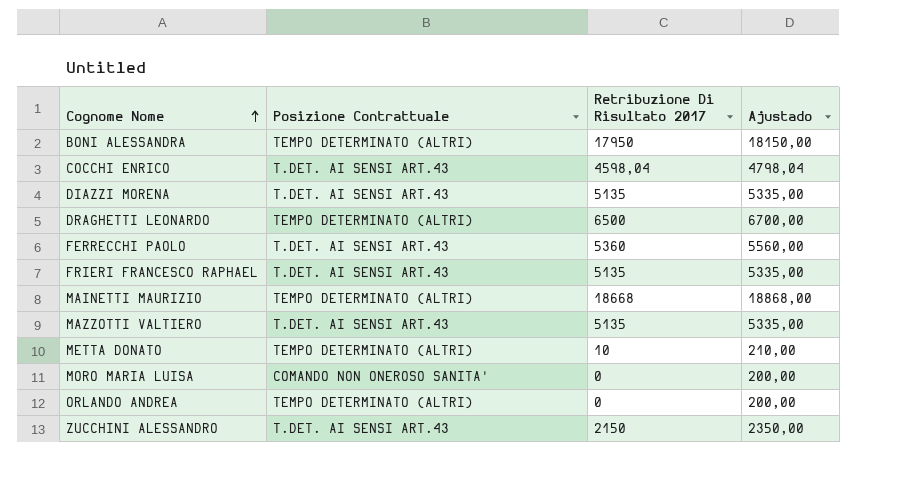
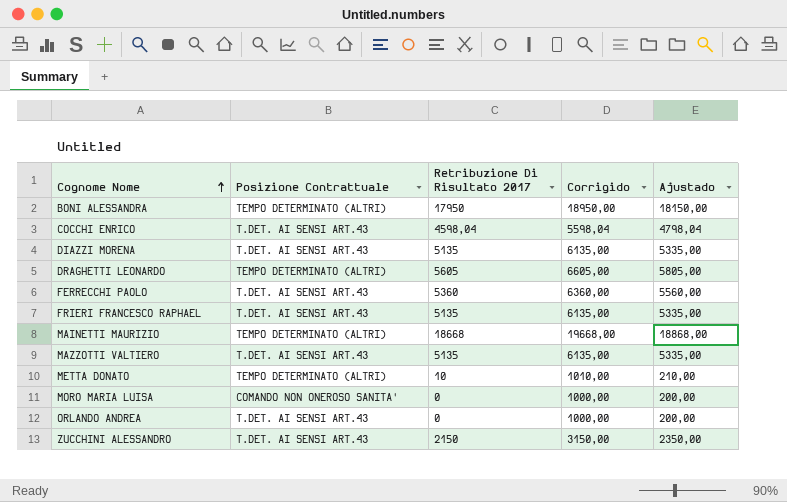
column Corrigido | formula: none -> [Retribuzione Di Risultato 2017] + 1000
DRAGHETTI LEONARDO | Retribuzione Di Risultato 2017: 6500 -> 5605
DRAGHETTI LEONARDO | Ajustado: 6700,00 -> 5805,00
ORLANDO ANDREA | Posizione Contrattuale: TEMPO DETERMINATO (ALTRI) -> T.DET. AI SENSI ART.43

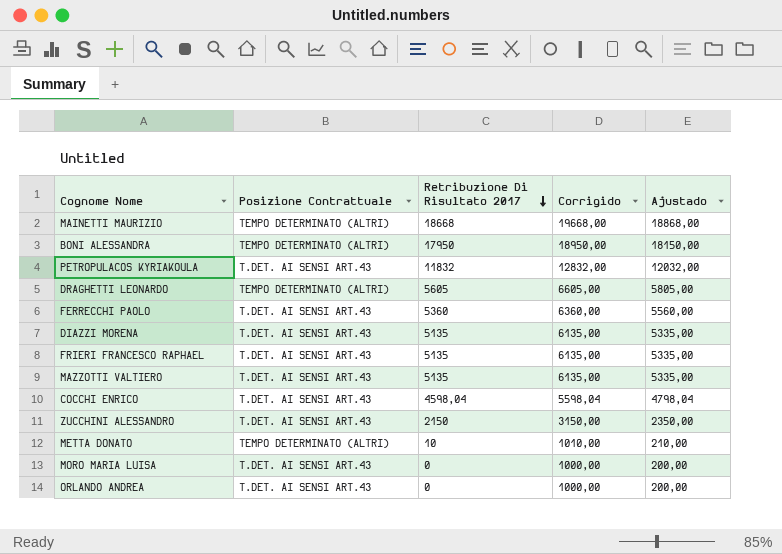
row order: Cognome Nome ascending -> Retribuzione Di Risultato 2017 descending
row PETROPULACOS KYRIAKOULA: none -> T.DET. AI SENSI ART.43 | 11832 | 12832,00 | 12032,00
MORO MARIA LUISA | Posizione Contrattuale: COMANDO NON ONEROSO SANITA' -> T.DET. AI SENSI ART.43

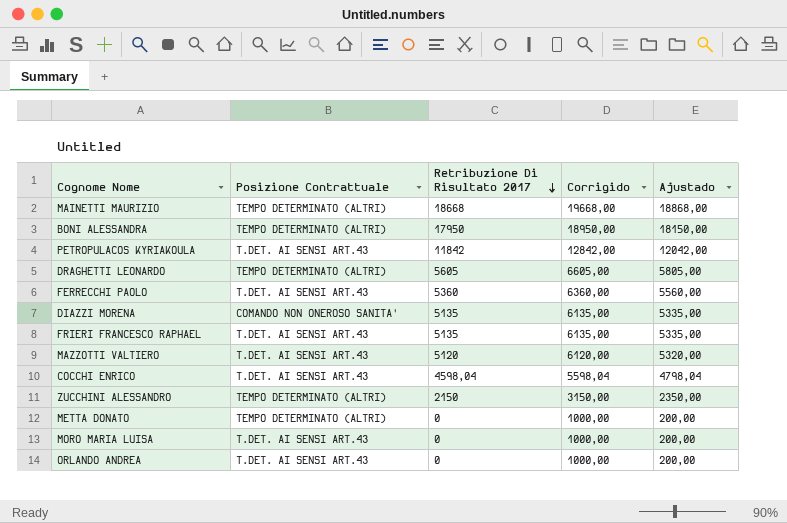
PETROPULACOS KYRIAKOULA | Retribuzione Di Risultato 2017: 11832 -> 11842
PETROPULACOS KYRIAKOULA | Corrigido: 12832,00 -> 12842,00
PETROPULACOS KYRIAKOULA | Ajustado: 12032,00 -> 12042,00
DIAZZI MORENA | Posizione Contrattuale: T.DET. AI SENSI ART.43 -> COMANDO NON ONEROSO SANITA'
MAZZOTTI VALTIERO | Retribuzione Di Risultato 2017: 5135 -> 5120
MAZZOTTI VALTIERO | Corrigido: 6135,00 -> 6120,00
MAZZOTTI VALTIERO | Ajustado: 5335,00 -> 5320,00
ZUCCHINI ALESSANDRO | Posizione Contrattuale: T.DET. AI SENSI ART.43 -> TEMPO DETERMINATO (ALTRI)
METTA DONATO | Retribuzione Di Risultato 2017: 10 -> 0
METTA DONATO | Corrigido: 1010,00 -> 1000,00
METTA DONATO | Ajustado: 210,00 -> 200,00

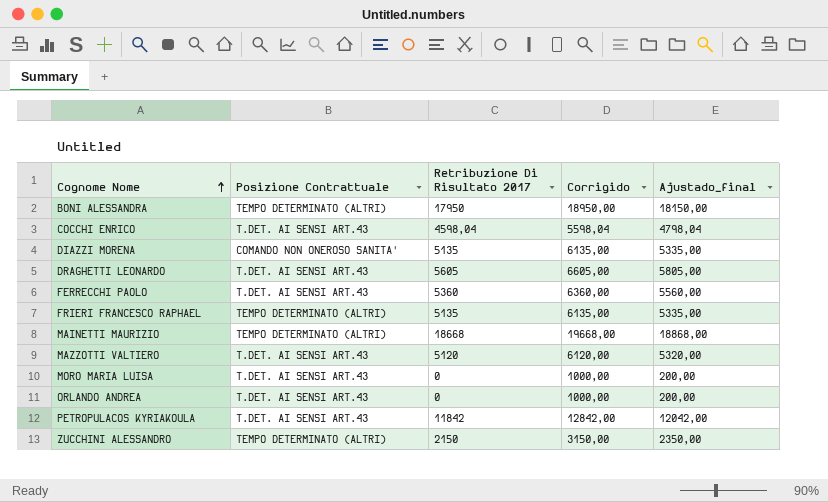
row order: Retribuzione Di Risultato 2017 descending -> Cognome Nome ascending
column name: Ajustado -> Ajustado_final
row METTA DONATO: TEMPO DETERMINATO (ALTRI) | 0 | 1000,00 | 200,00 -> none
DRAGHETTI LEONARDO | Posizione Contrattuale: TEMPO DETERMINATO (ALTRI) -> T.DET. AI SENSI ART.43
FRIERI FRANCESCO RAPHAEL | Posizione Contrattuale: T.DET. AI SENSI ART.43 -> TEMPO DETERMINATO (ALTRI)

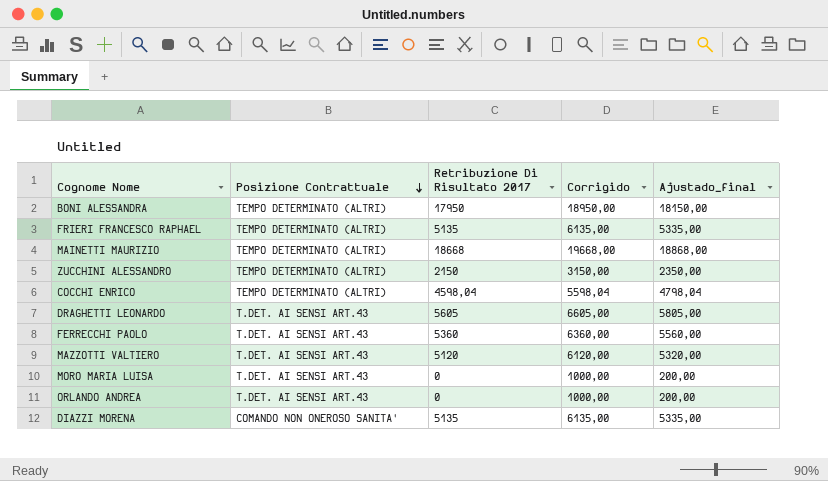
row order: Cognome Nome ascending -> Posizione Contrattuale descending
row PETROPULACOS KYRIAKOULA: T.DET. AI SENSI ART.43 | 11842 | 12842,00 | 12042,00 -> none
COCCHI ENRICO | Posizione Contrattuale: T.DET. AI SENSI ART.43 -> TEMPO DETERMINATO (ALTRI)

